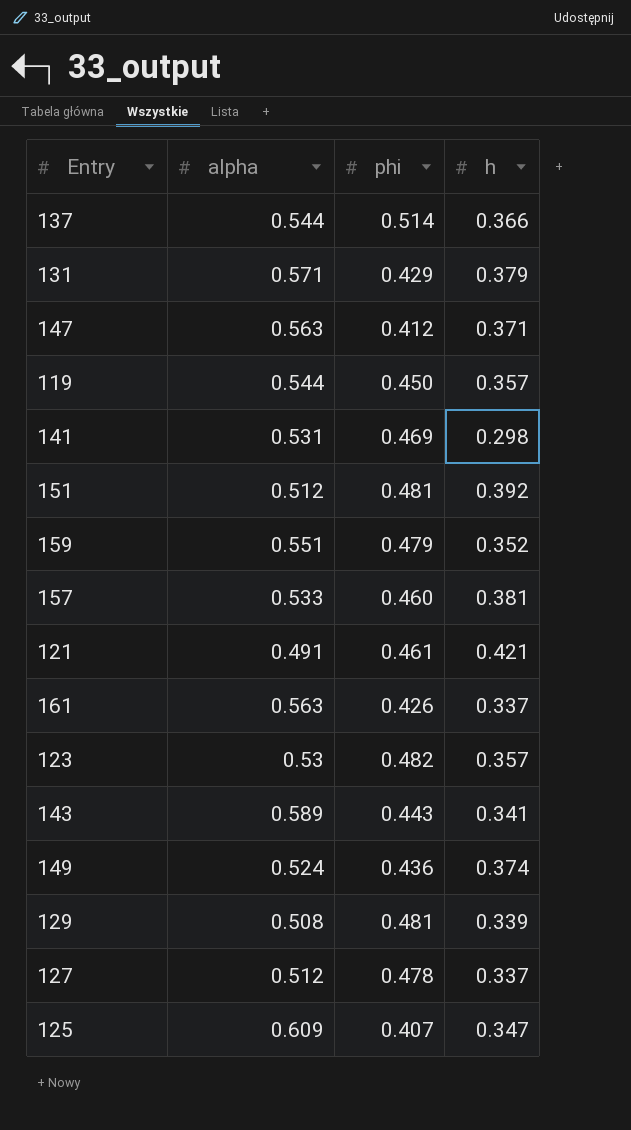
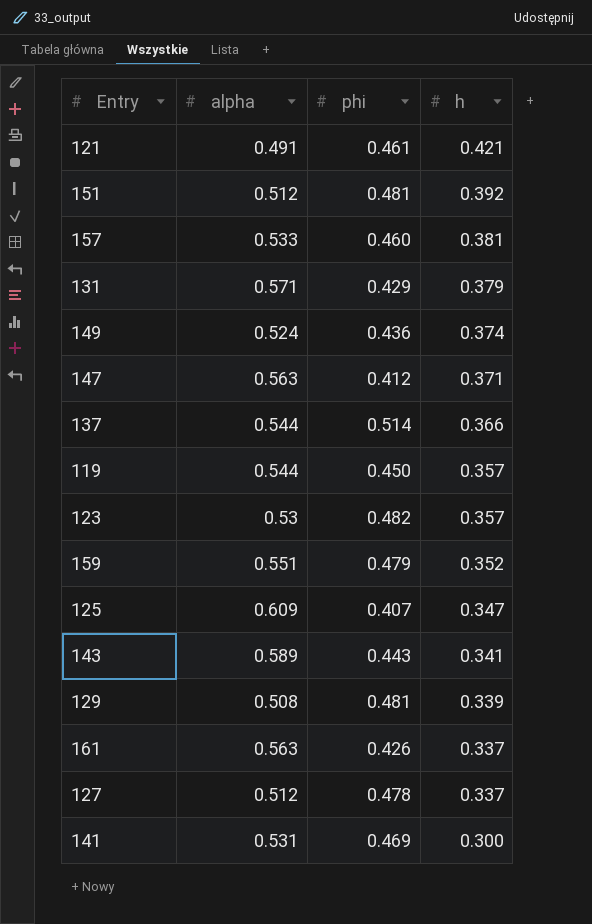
row order: none -> h descending
141 | h: 0.298 -> 0.300

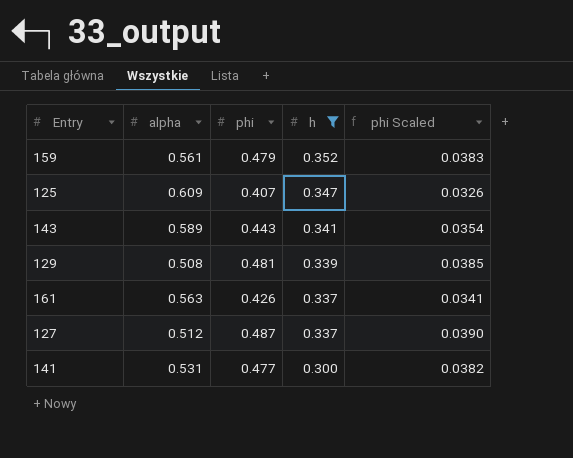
filter: none -> h <= 0.352
column phi Scaled | formula: none -> [phi] * 0.08
159 | alpha: 0.551 -> 0.561
127 | phi: 0.478 -> 0.487
141 | phi: 0.469 -> 0.477

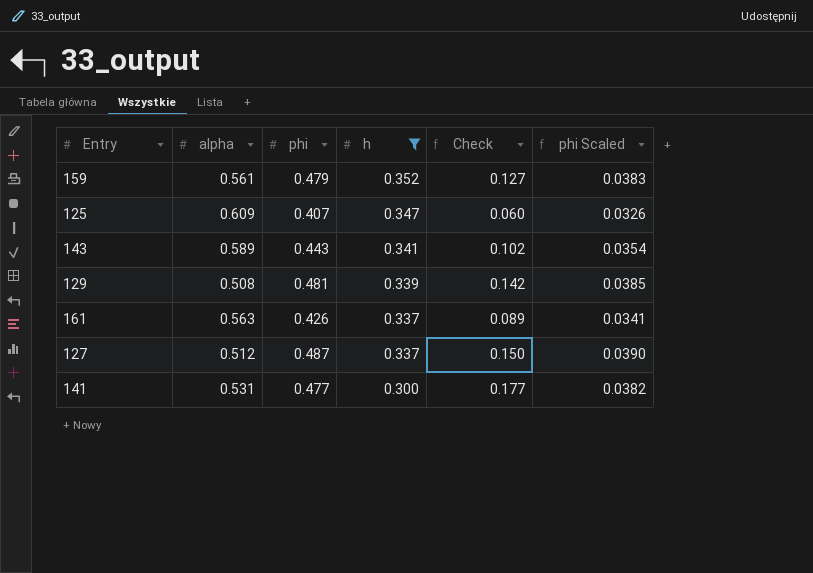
column Check | formula: none -> [phi] - [h]

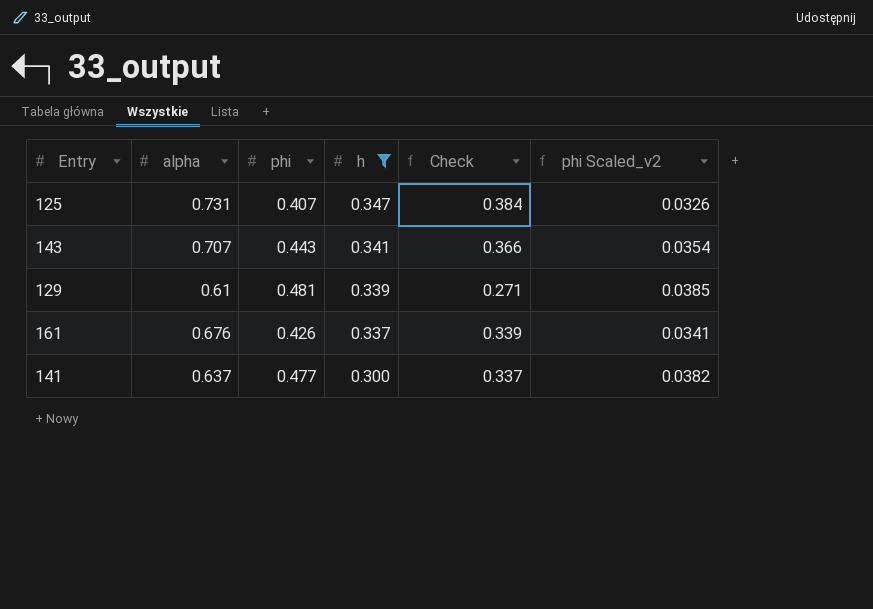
column Check | formula: [phi] - [h] -> [alpha] - [h]
column name: phi Scaled -> phi Scaled_v2
row 159: 0.561 | 0.479 | 0.352 | 0.127 | 0.0383 -> none
row 127: 0.512 | 0.487 | 0.337 | 0.150 | 0.0390 -> none
125 | alpha: 0.609 -> 0.731
143 | alpha: 0.589 -> 0.707
129 | alpha: 0.508 -> 0.61
161 | alpha: 0.563 -> 0.676
141 | alpha: 0.531 -> 0.637

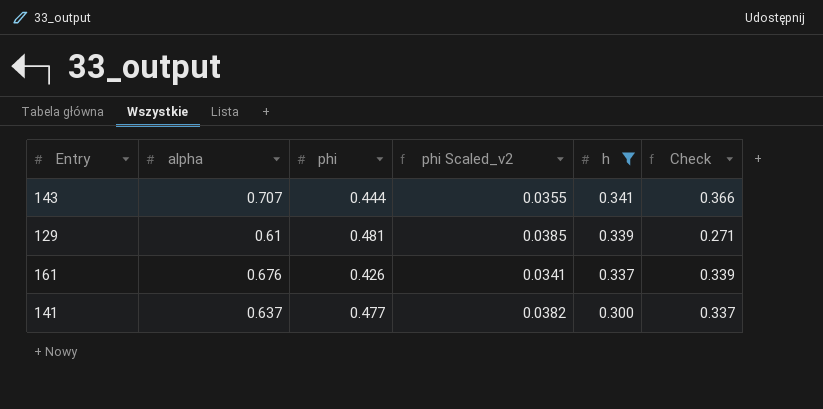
column phi Scaled_v2 | position: 6 -> 4
row 125: 0.731 | 0.407 | 0.347 | 0.384 | 0.0326 -> none
143 | phi: 0.443 -> 0.444
143 | phi Scaled_v2: 0.0354 -> 0.0355

